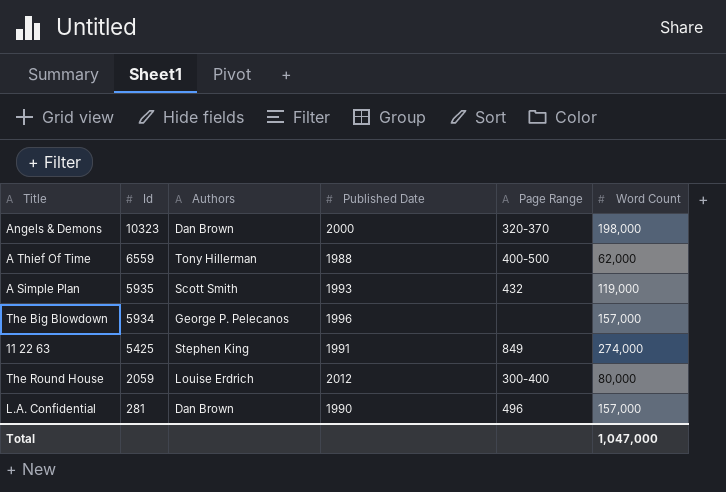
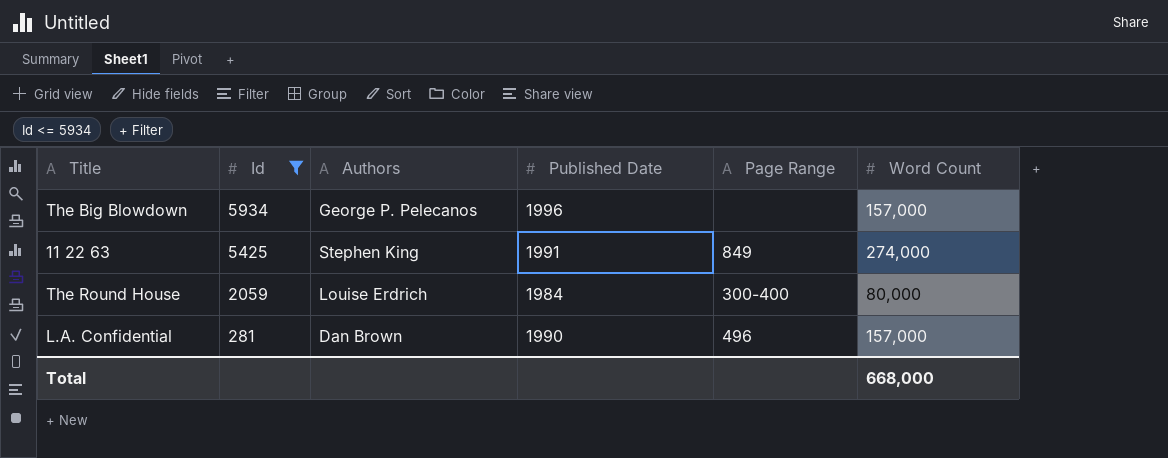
filter: none -> Id <= 5934
The Round House | Published Date: 2012 -> 1984
Total | Word Count: 1,047,000 -> 668,000

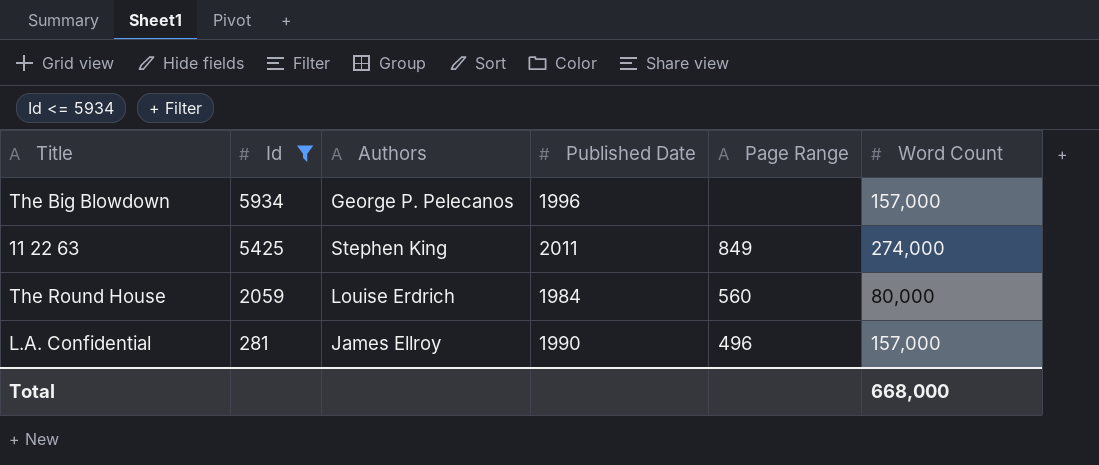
11 22 63 | Published Date: 1991 -> 2011
The Round House | Page Range: 300-400 -> 560
L.A. Confidential | Authors: Dan Brown -> James Ellroy

